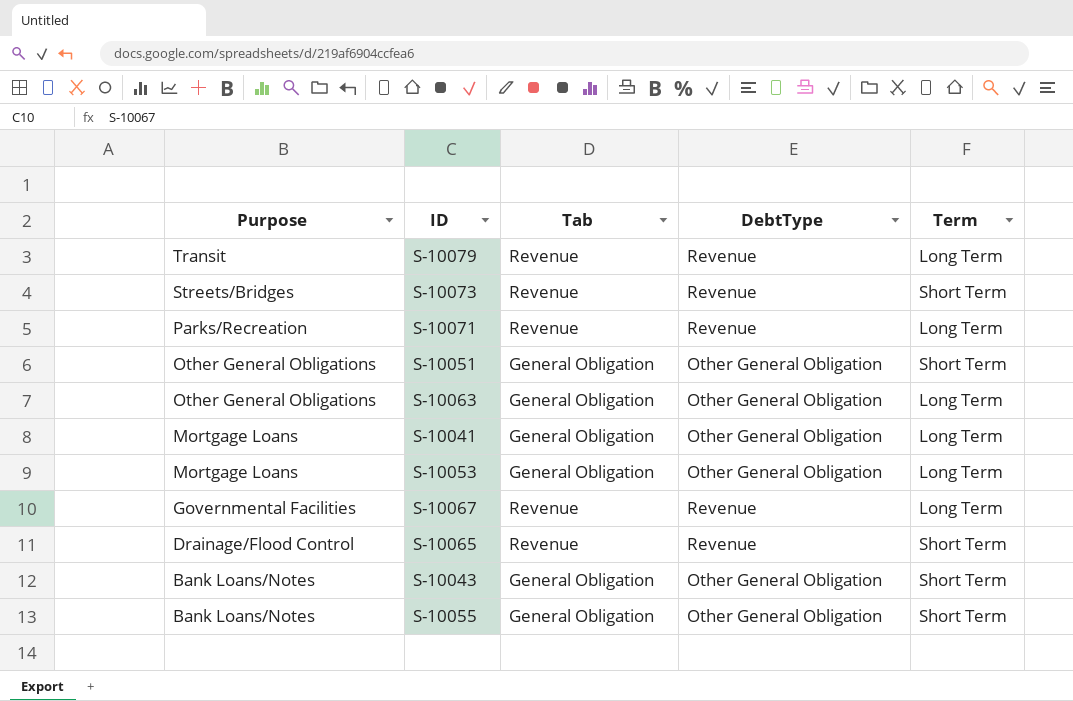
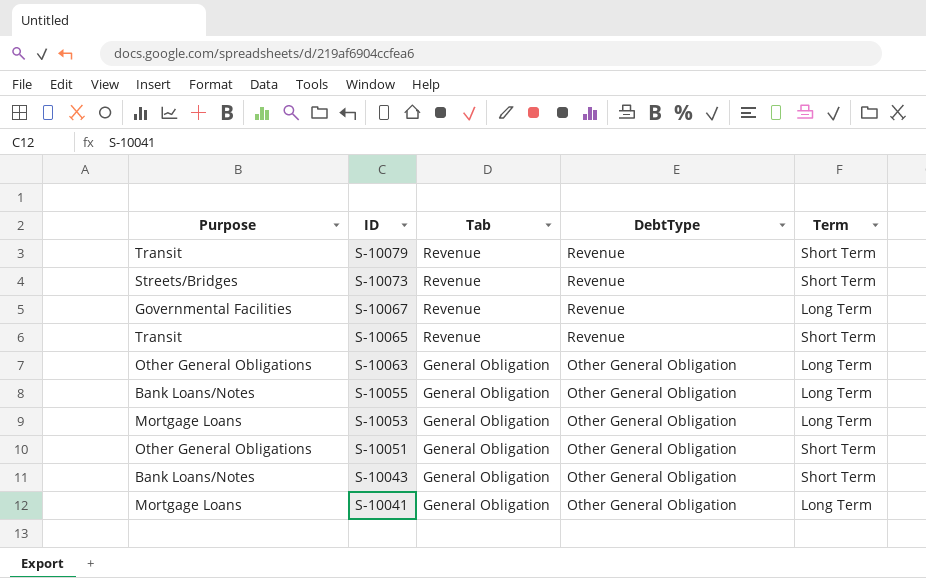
row order: Purpose descending -> ID descending
row S-10071: Parks/Recreation | Revenue | Revenue | Long Term -> none
S-10079 | Term: Long Term -> Short Term
S-10065 | Purpose: Drainage/Flood Control -> Transit
S-10055 | Term: Short Term -> Long Term

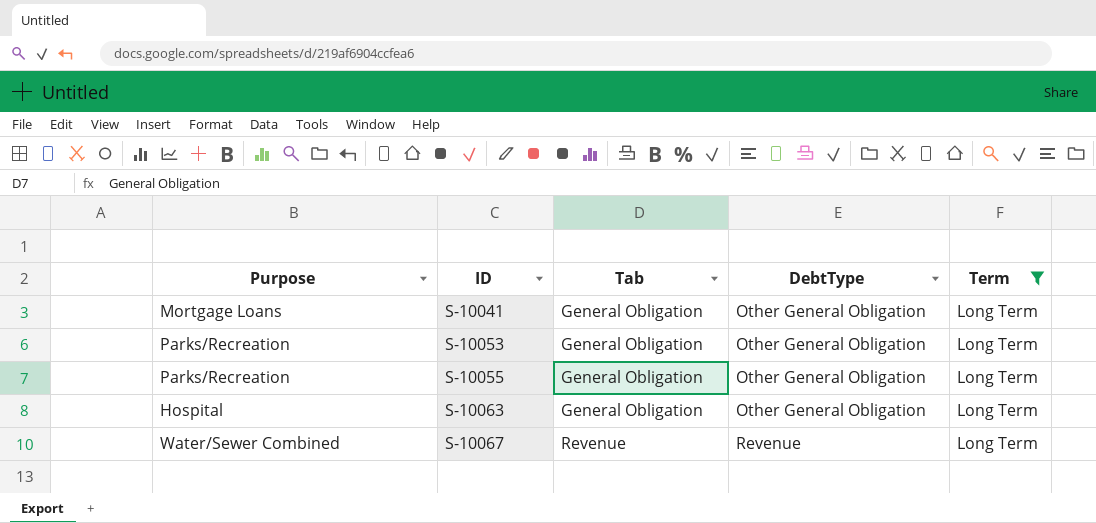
filter: none -> Term = Long Term
row order: ID descending -> ID ascending
S-10053 | Purpose: Mortgage Loans -> Parks/Recreation
S-10055 | Purpose: Bank Loans/Notes -> Parks/Recreation
S-10063 | Purpose: Other General Obligations -> Hospital
S-10067 | Purpose: Governmental Facilities -> Water/Sewer Combined

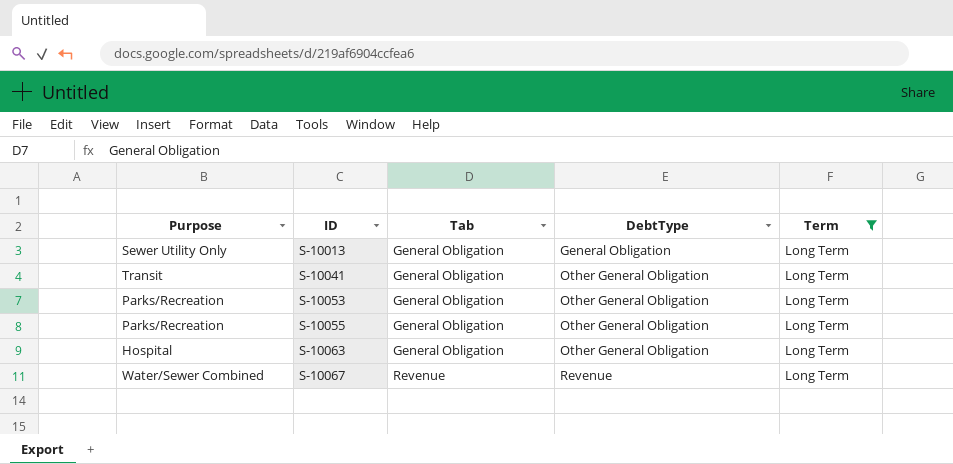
row S-10013: none -> Sewer Utility Only | General Obligation | General Obligation | Long Term
S-10041 | Purpose: Mortgage Loans -> Transit

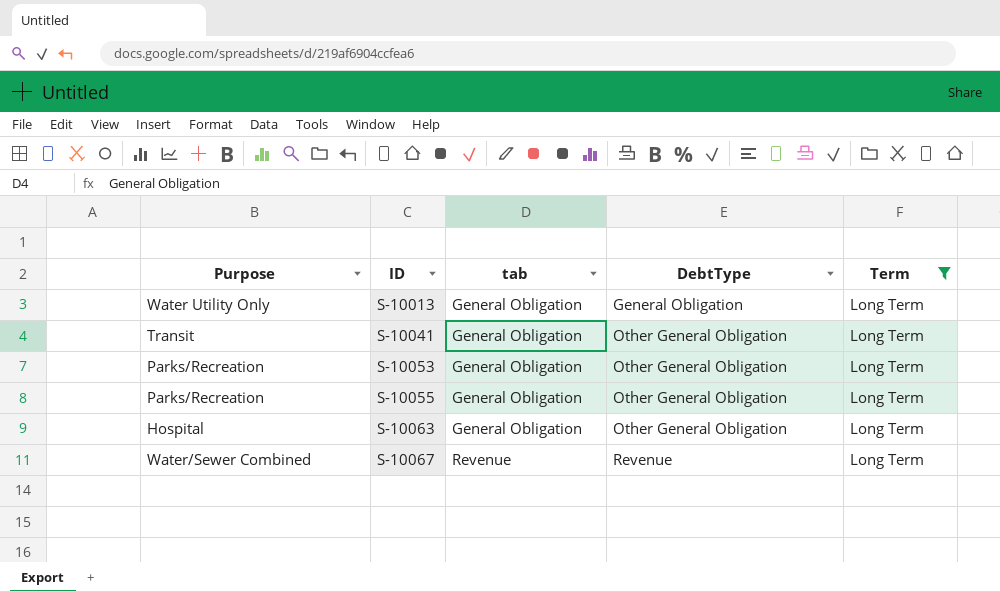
column name: Tab -> tab
S-10013 | Purpose: Sewer Utility Only -> Water Utility Only

